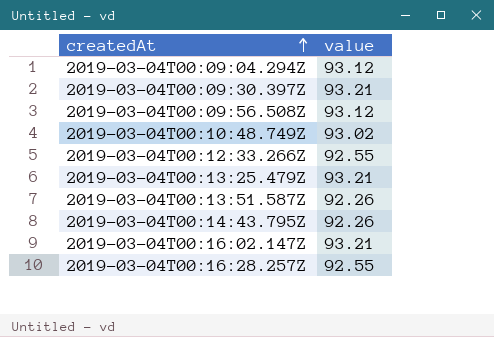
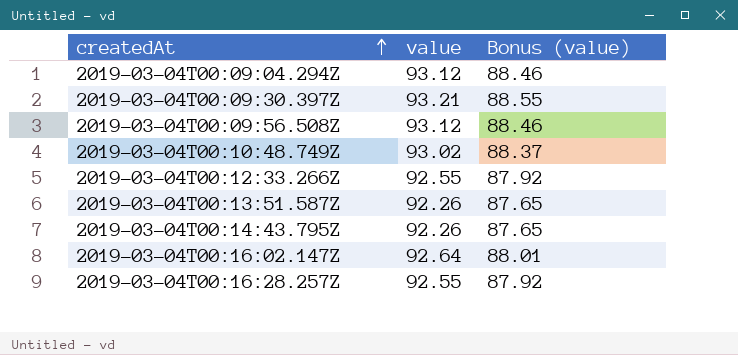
column Bonus (value) | formula: none -> [value] * 0.95
row 2019-03-04T00:13:25.479Z: 93.21 -> none
2019-03-04T00:16:02.147Z | value: 93.21 -> 92.64

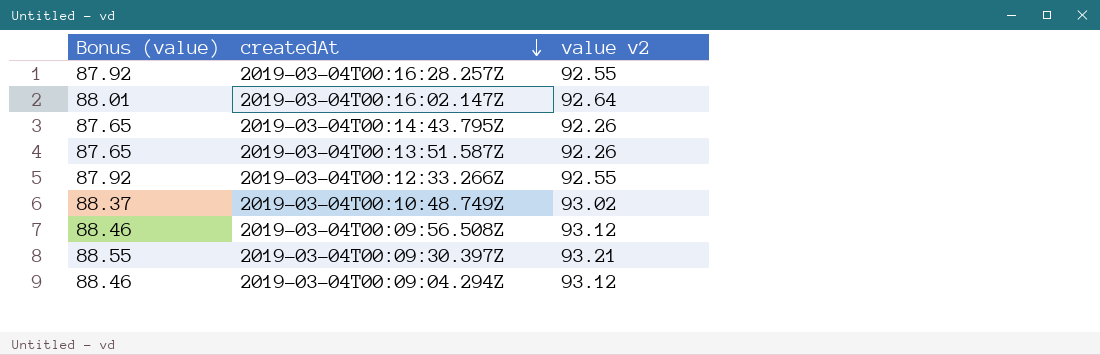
row order: createdAt ascending -> createdAt descending
column Bonus (value) | position: 3 -> 1
column name: value -> value v2

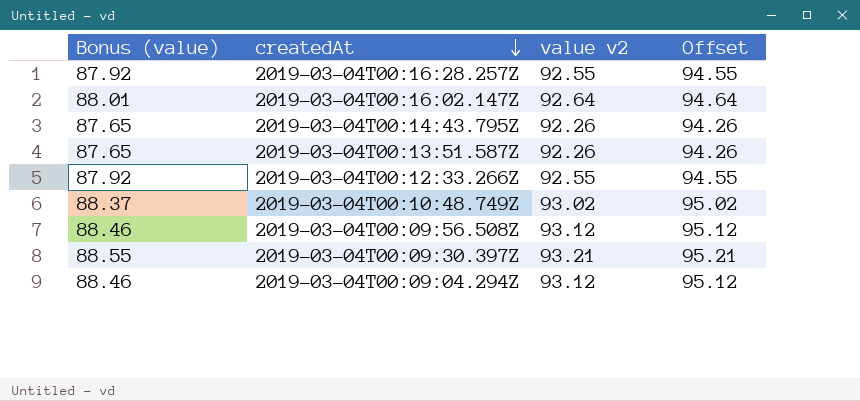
column Offset | formula: none -> [value v2] + 2

